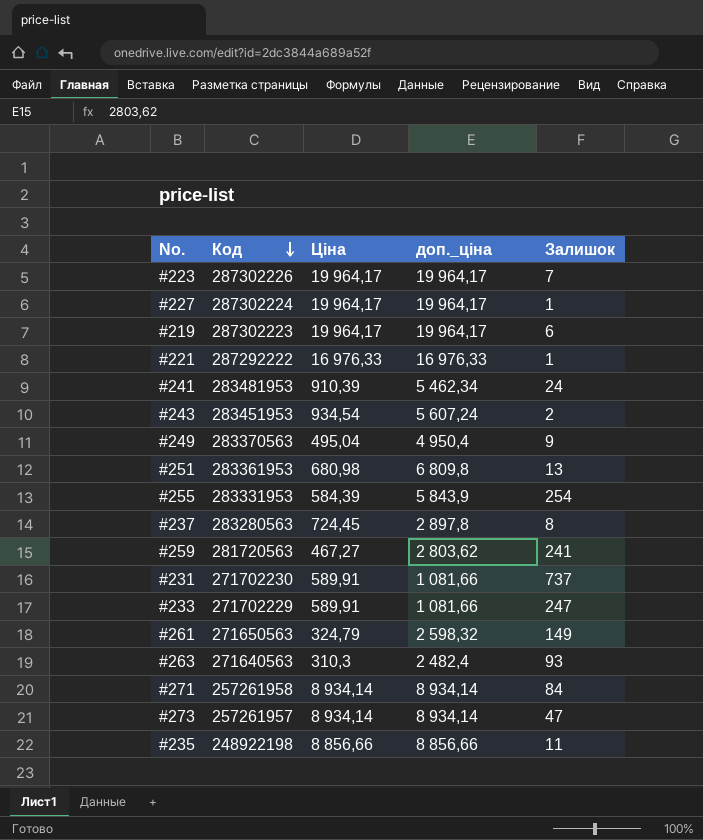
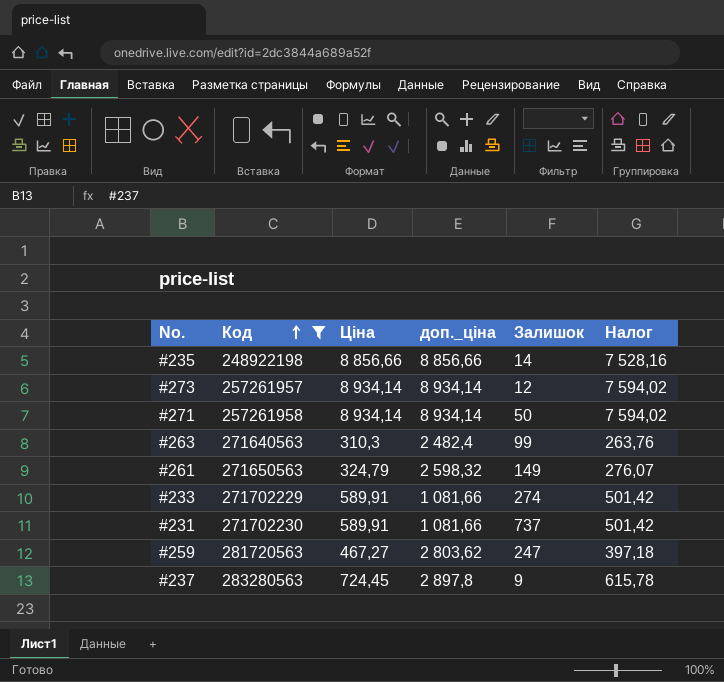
filter: none -> Код <= 283280563
row order: Код descending -> Код ascending
column Налог | formula: none -> [Ціна] * 0,85
#235 | Залишок: 11 -> 14
#273 | Залишок: 47 -> 12
#271 | Залишок: 84 -> 50
#263 | Залишок: 93 -> 99
#233 | Залишок: 247 -> 274
#259 | Залишок: 241 -> 247
#237 | Залишок: 8 -> 9

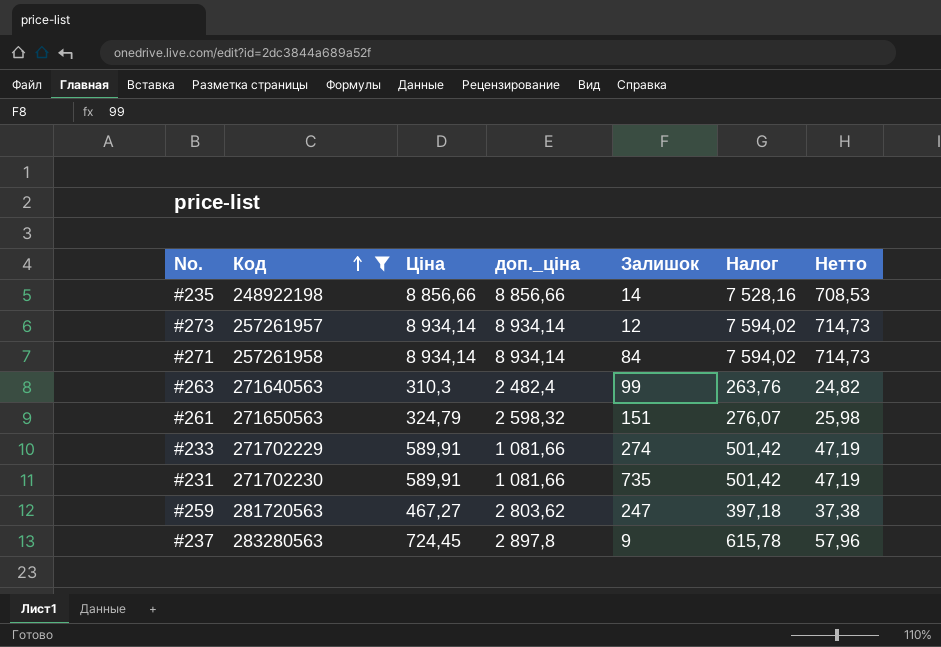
column Нетто | formula: none -> [Ціна] * 0,08
#271 | Залишок: 50 -> 84
#261 | Залишок: 149 -> 151
#231 | Залишок: 737 -> 735

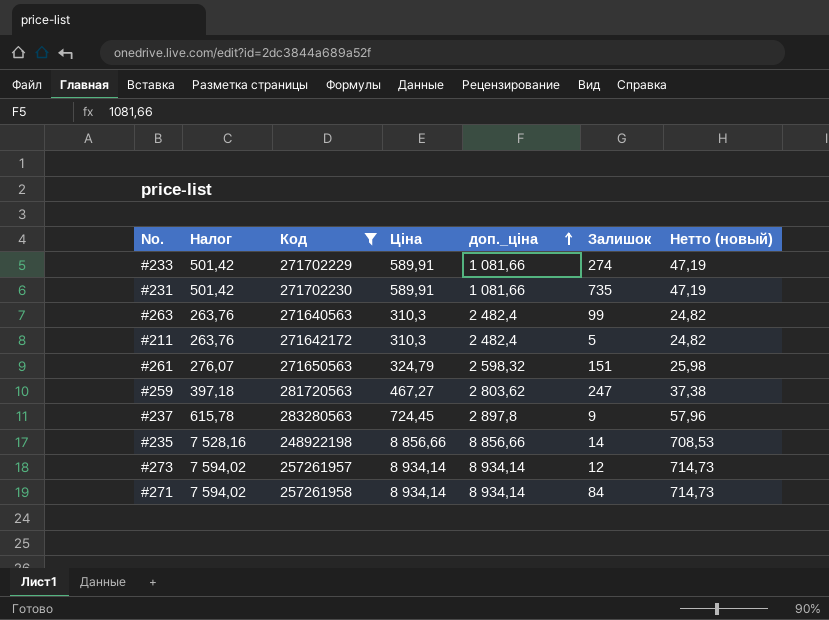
row order: Код ascending -> доп._ціна ascending
column Налог | position: 6 -> 2
column name: Нетто -> Нетто (новый)
row #211: none -> 263,76 | 271642172 | 310,3 | 2 482,4 | 5 | 24,82

